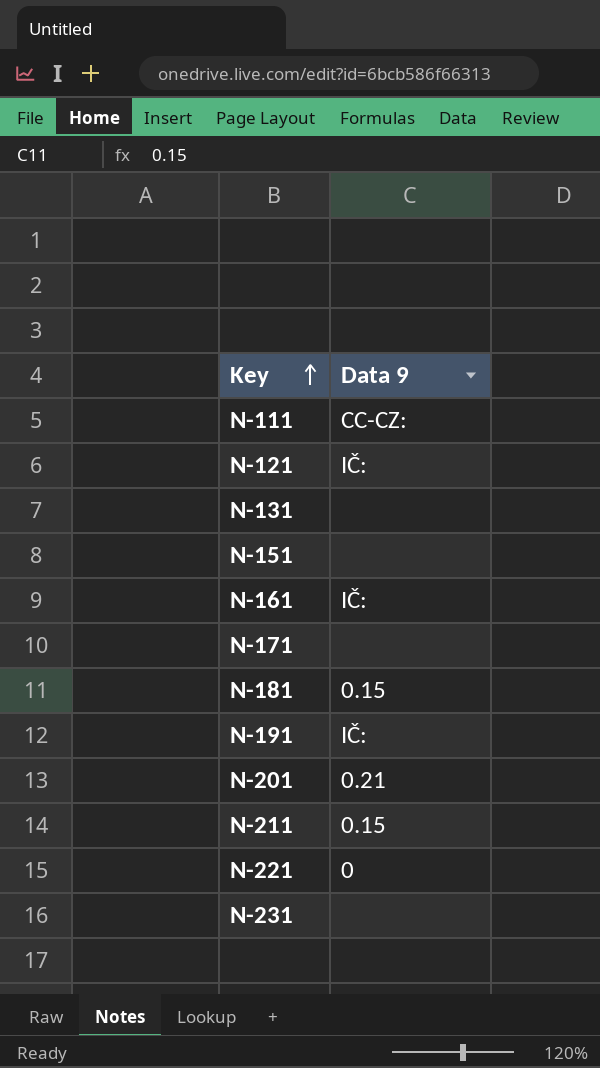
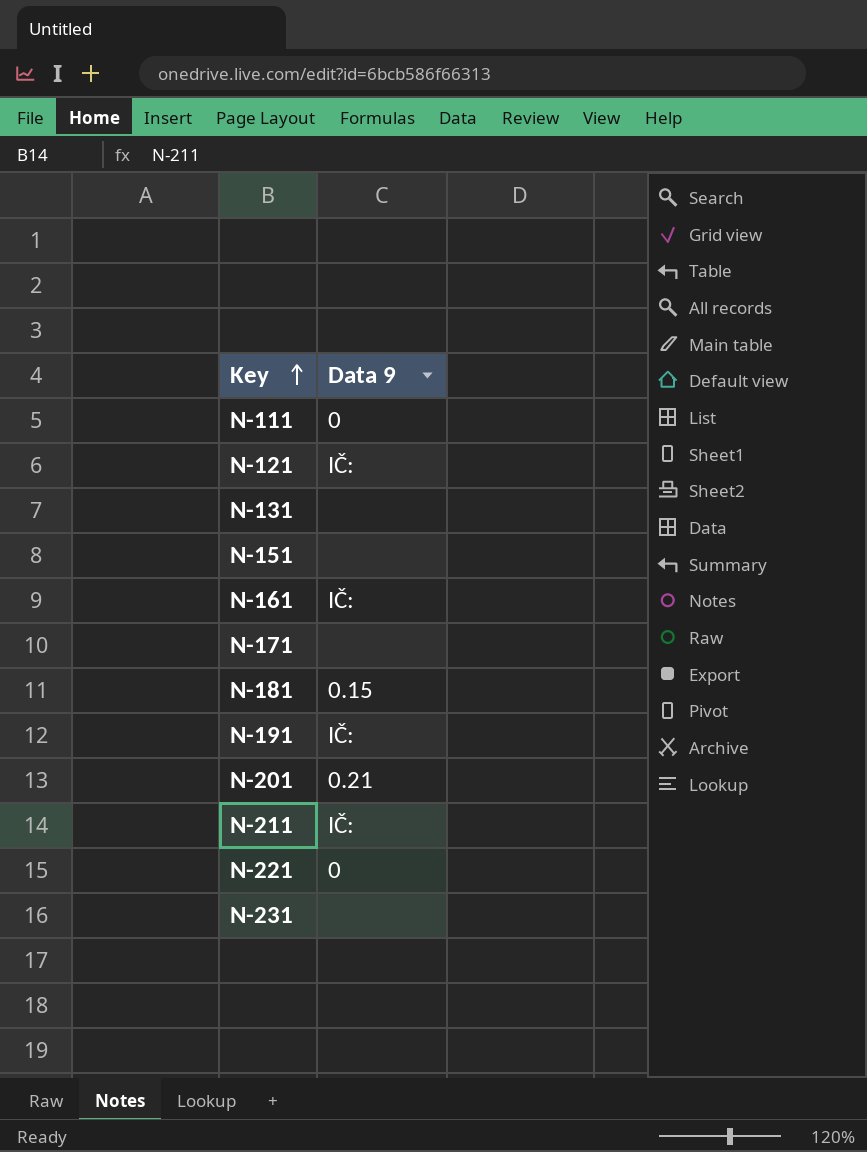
N-111 | Data 9: CC-CZ: -> 0
N-211 | Data 9: 0.15 -> IČ:

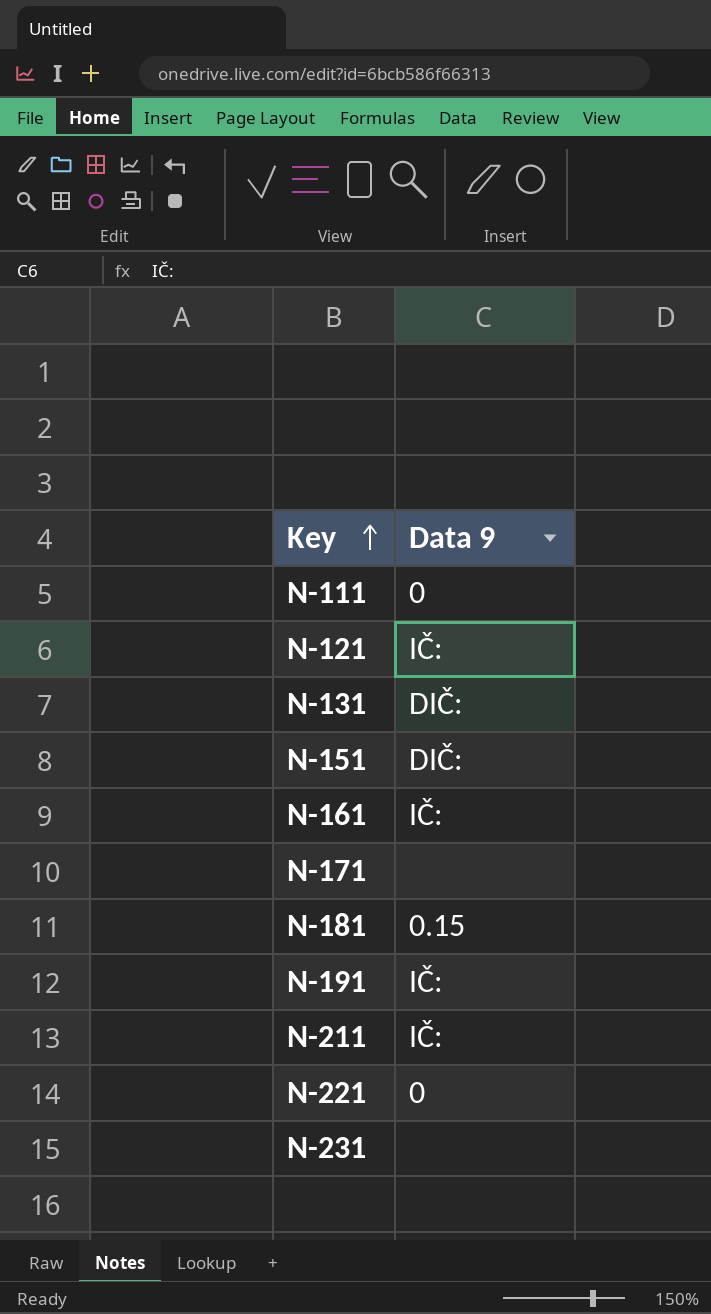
row N-201: 0.21 -> none
N-131 | Data 9: none -> DIČ:
N-151 | Data 9: none -> DIČ:

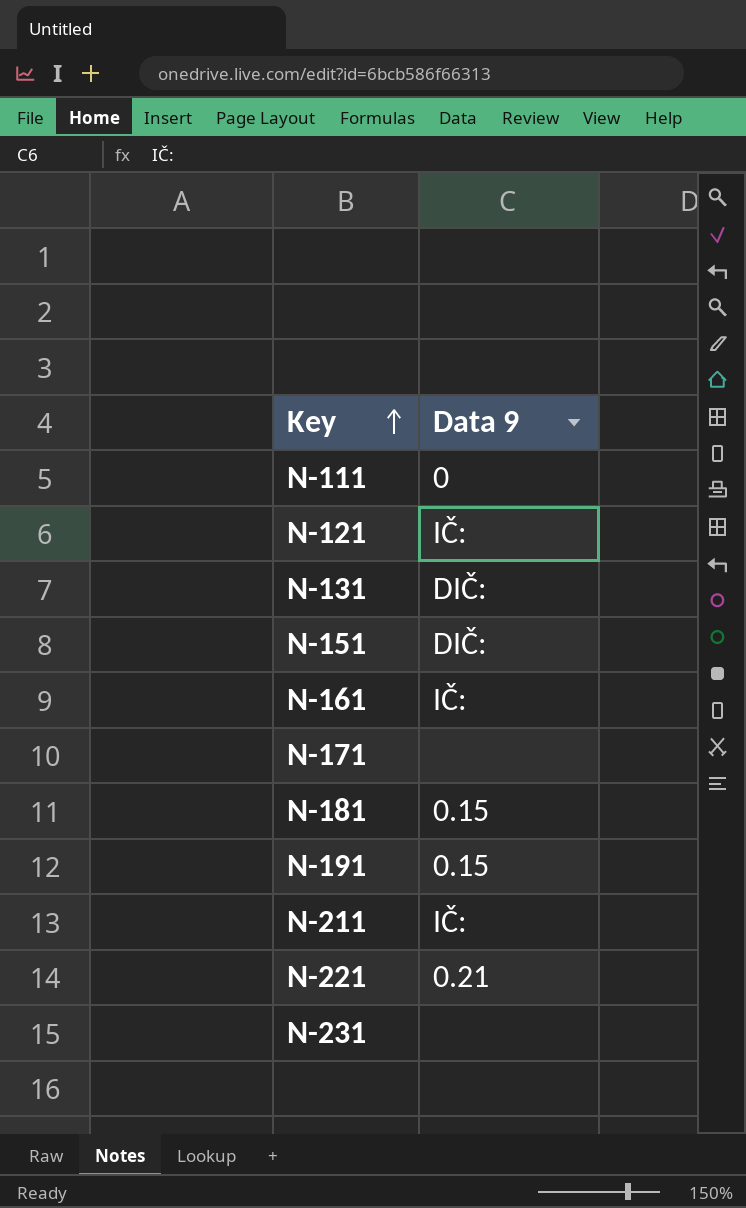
N-191 | Data 9: IČ: -> 0.15
N-221 | Data 9: 0 -> 0.21

